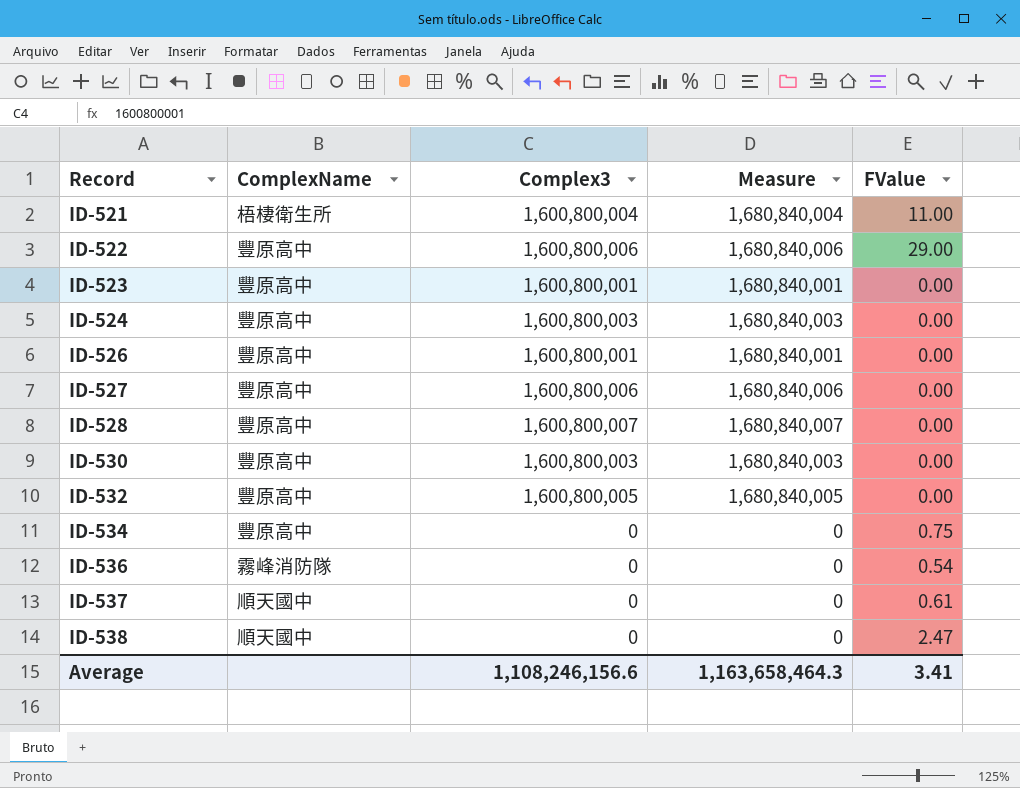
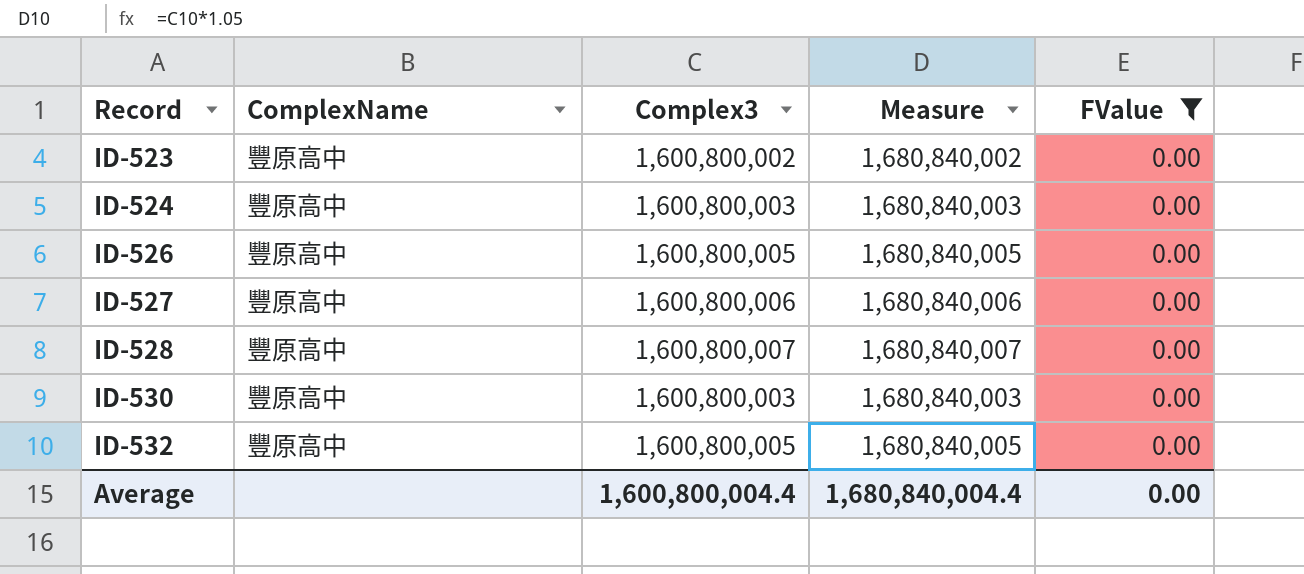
filter: none -> FValue = 0.00
ID-523 | Complex3: 1,600,800,001 -> 1,600,800,002
ID-523 | Measure: 1,680,840,001 -> 1,680,840,002
ID-526 | Complex3: 1,600,800,001 -> 1,600,800,005
ID-526 | Measure: 1,680,840,001 -> 1,680,840,005
Average | Complex3: 1,108,246,156.6 -> 1,600,800,004.4
Average | Measure: 1,163,658,464.3 -> 1,680,840,004.4
Average | FValue: 3.41 -> 0.00

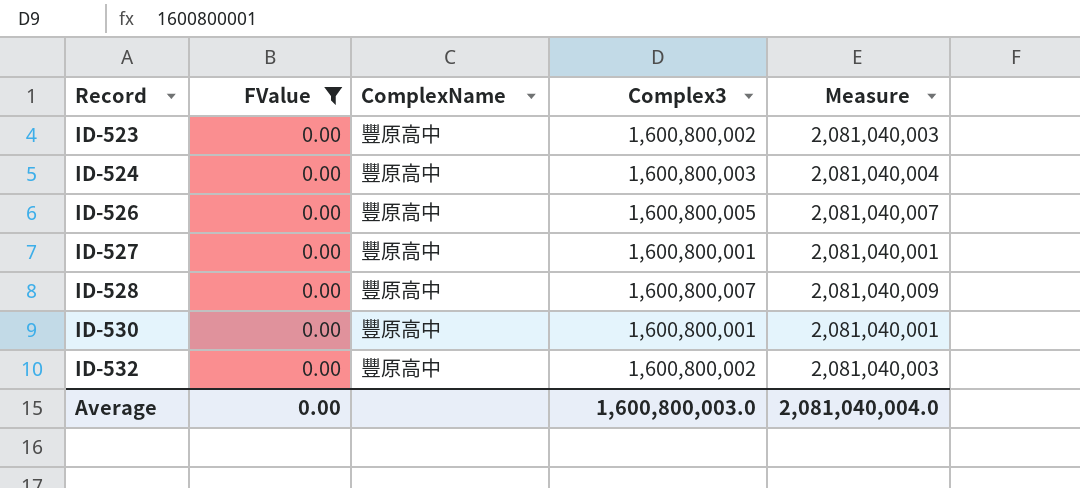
column FValue | position: 5 -> 2
column Measure | formula: [Complex3] * 1.05 -> [Complex3] * 1.3
ID-527 | Complex3: 1,600,800,006 -> 1,600,800,001
ID-530 | Complex3: 1,600,800,003 -> 1,600,800,001
ID-532 | Complex3: 1,600,800,005 -> 1,600,800,002
Average | Complex3: 1,600,800,004.4 -> 1,600,800,003.0
Average | Measure: 1,680,840,004.4 -> 2,081,040,004.0

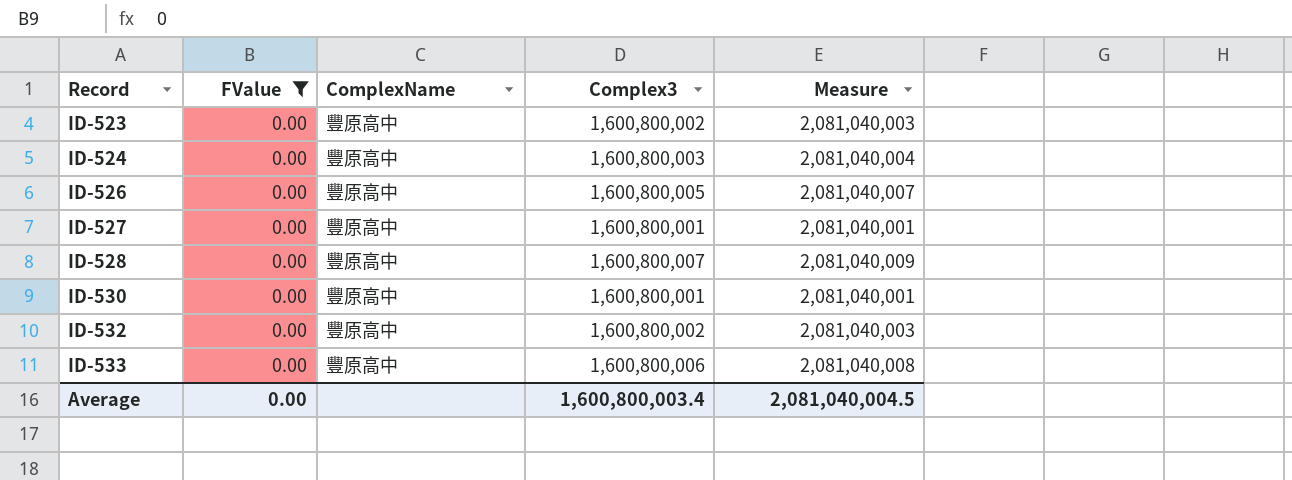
row ID-533: none -> 0.00 | 豐原高中 | 1,600,800,006 | 2,081,040,008
Average | Complex3: 1,600,800,003.0 -> 1,600,800,003.4
Average | Measure: 2,081,040,004.0 -> 2,081,040,004.5

